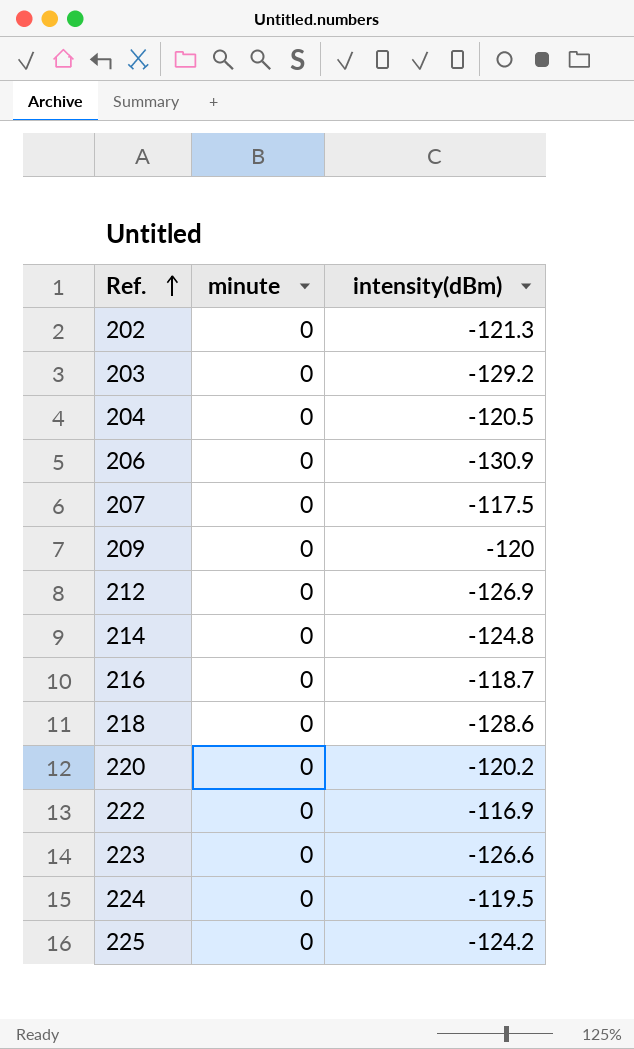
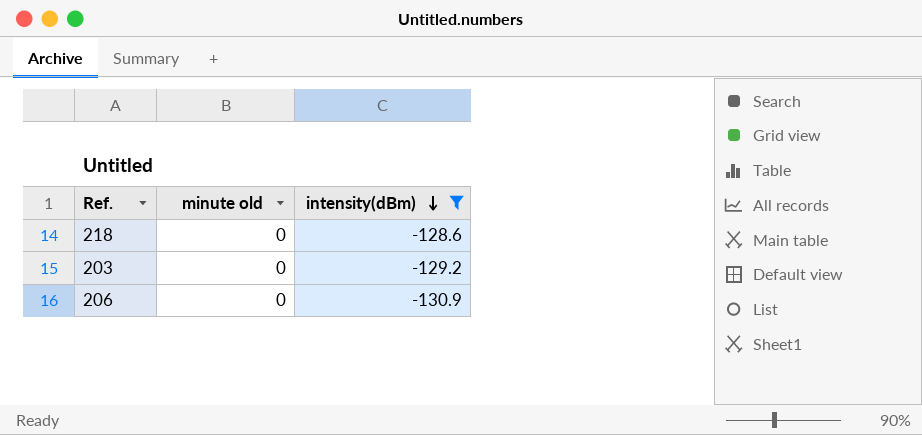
filter: none -> intensity(dBm) <= -128.6
row order: Ref. ascending -> intensity(dBm) descending
column name: minute -> minute old

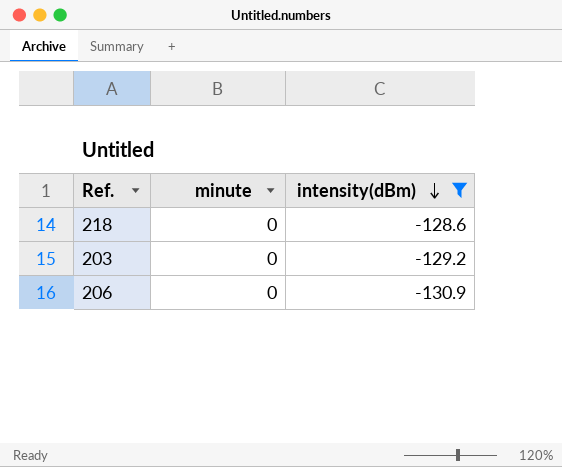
column name: minute old -> minute

